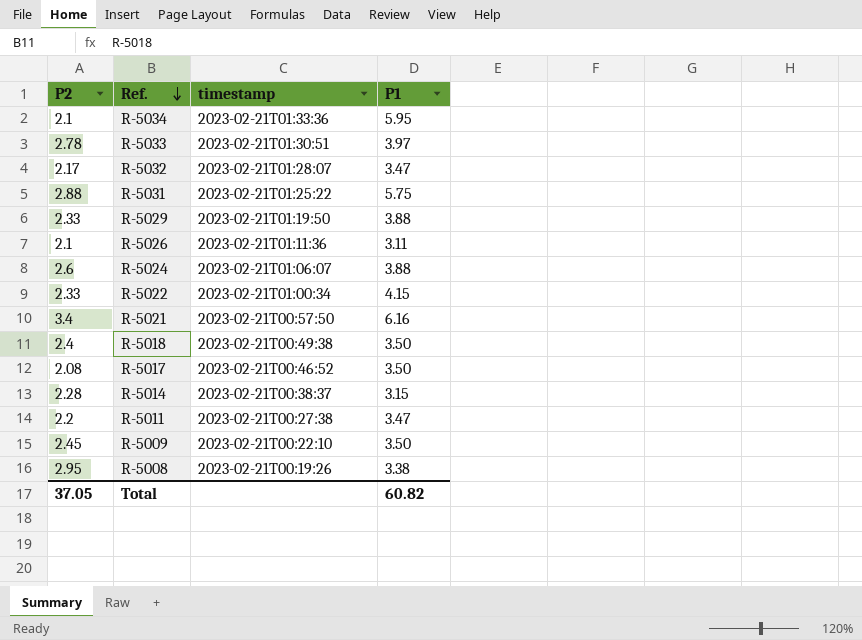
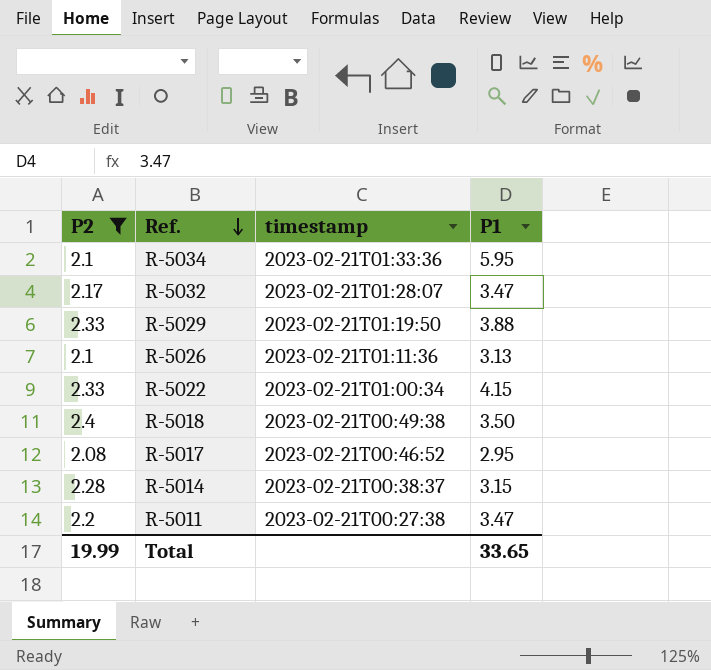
filter: none -> P2 <= 2.4
R-5026 | P1: 3.11 -> 3.13
R-5017 | P1: 3.50 -> 2.95
Total | P2: 37.05 -> 19.99
Total | P1: 60.82 -> 33.65

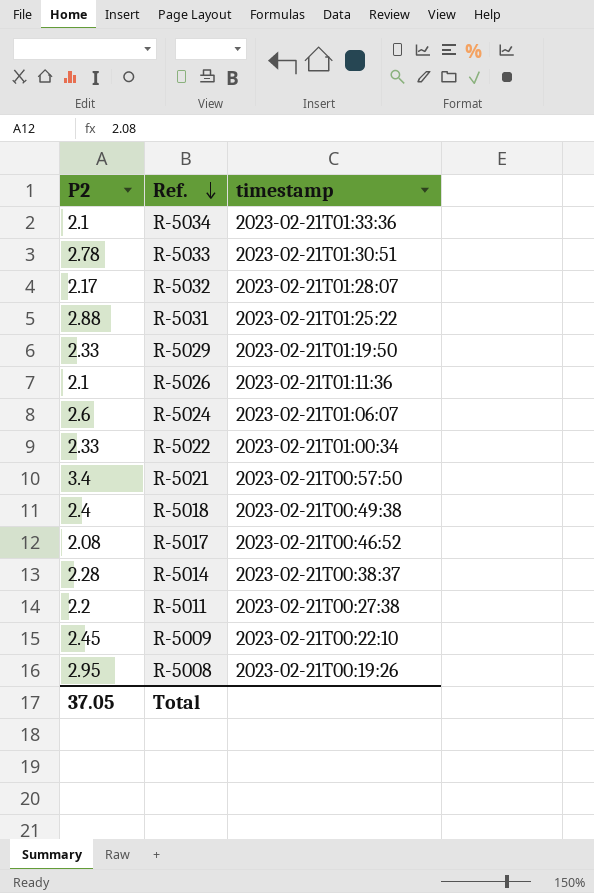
filter: P2 <= 2.4 -> none
column P1 | position: 4 -> none
Total | P2: 19.99 -> 37.05

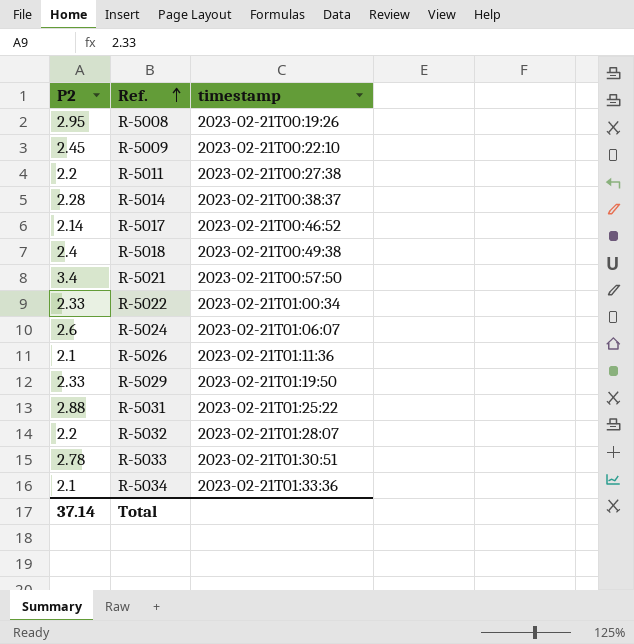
row order: Ref. descending -> Ref. ascending
R-5017 | P2: 2.08 -> 2.14
R-5032 | P2: 2.17 -> 2.2
Total | P2: 37.05 -> 37.14

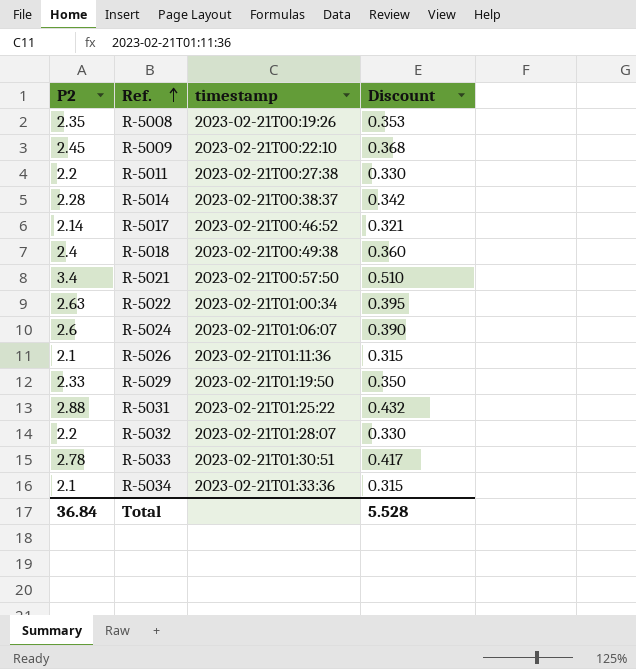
column Discount | formula: none -> [P2] * 0.15
R-5008 | P2: 2.95 -> 2.35
R-5022 | P2: 2.33 -> 2.63
Total | P2: 37.14 -> 36.84

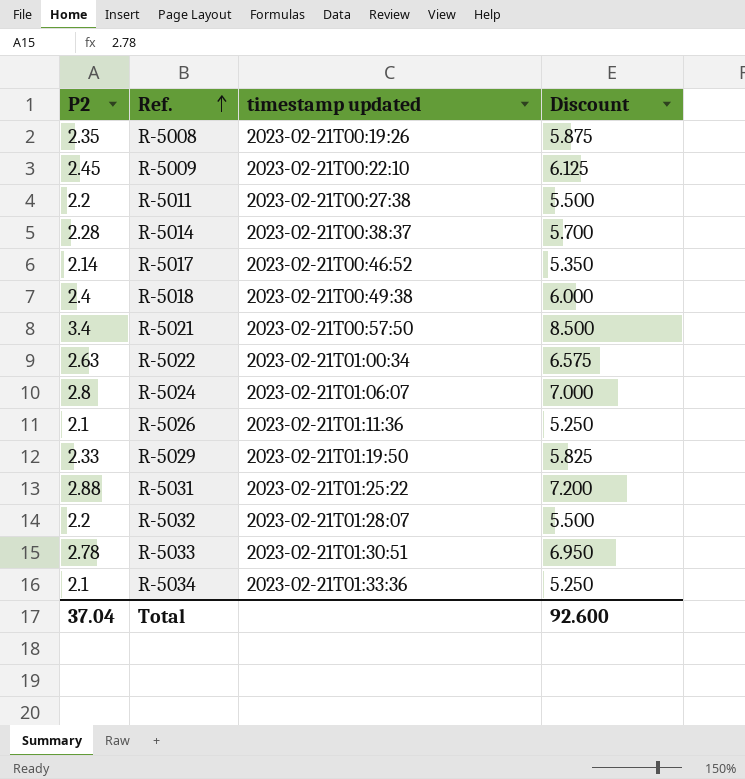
column name: timestamp -> timestamp updated
column Discount | formula: [P2] * 0.15 -> [P2] * 2.5
R-5024 | P2: 2.6 -> 2.8
Total | P2: 36.84 -> 37.04
Total | Discount: 5.528 -> 92.600

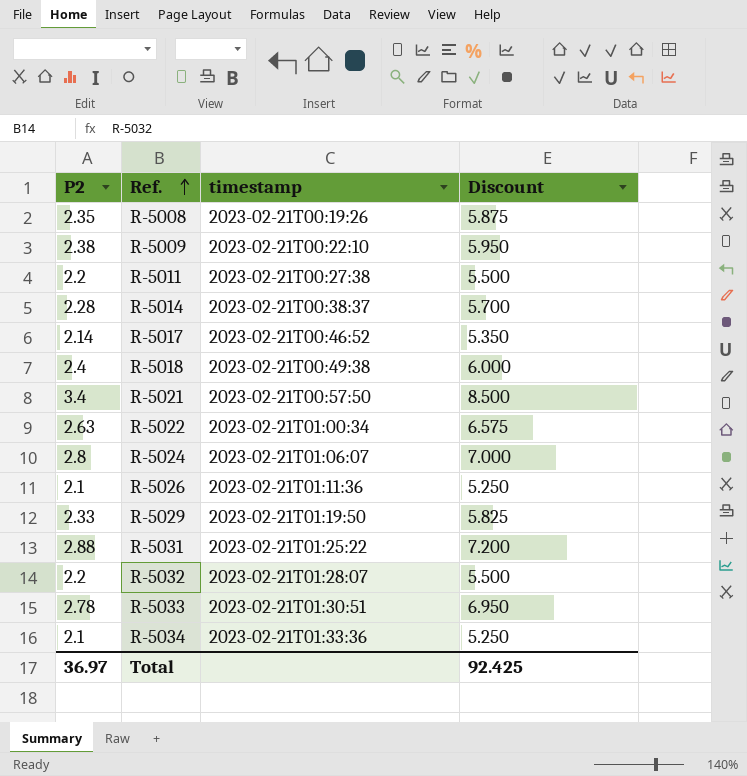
column name: timestamp updated -> timestamp
R-5009 | P2: 2.45 -> 2.38
R-5009 | Discount: 6.125 -> 5.950
Total | P2: 37.04 -> 36.97
Total | Discount: 92.600 -> 92.425

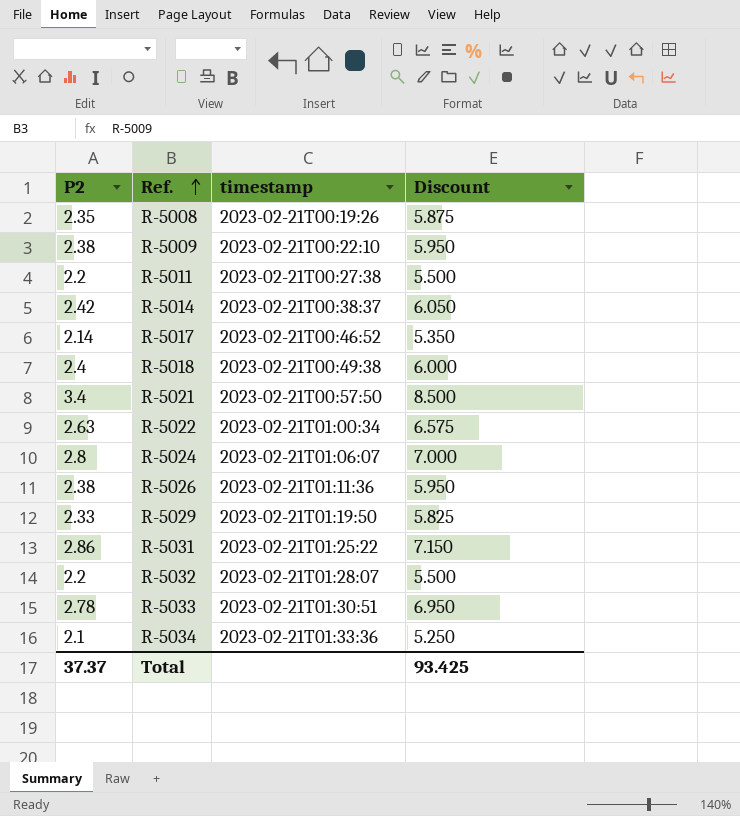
R-5014 | P2: 2.28 -> 2.42
R-5014 | Discount: 5.700 -> 6.050
R-5026 | P2: 2.1 -> 2.38
R-5026 | Discount: 5.250 -> 5.950
R-5031 | P2: 2.88 -> 2.86
R-5031 | Discount: 7.200 -> 7.150
Total | P2: 36.97 -> 37.37
Total | Discount: 92.425 -> 93.425

